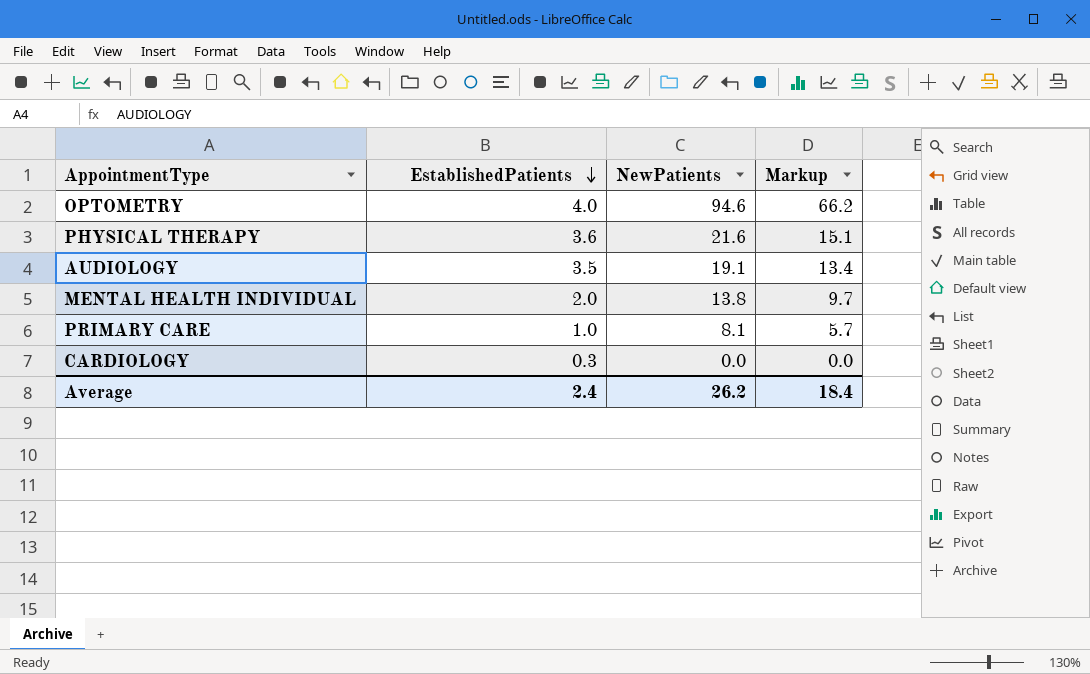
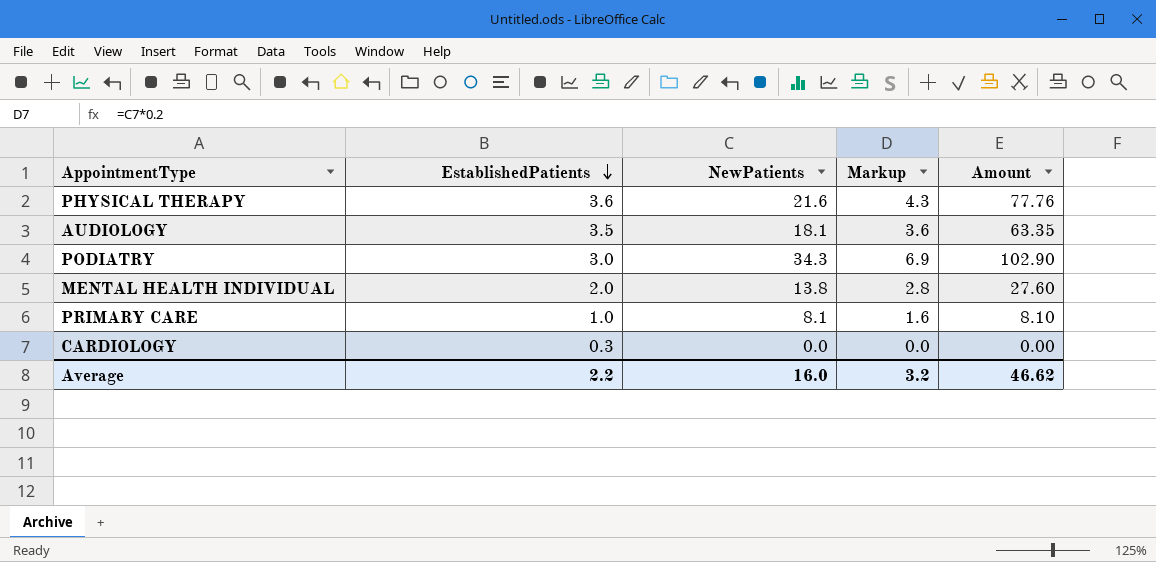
column Markup | formula: [NewPatients] * 0.7 -> [NewPatients] * 0.2
column Amount | formula: none -> [EstablishedPatients] * [NewPatients]
row OPTOMETRY: 4.0 | 94.6 | 66.2 -> none
AUDIOLOGY | NewPatients: 19.1 -> 18.1
row PODIATRY: none -> 3.0 | 34.3 | 6.9 | 102.90
Average | EstablishedPatients: 2.4 -> 2.2
Average | NewPatients: 26.2 -> 16.0
Average | Markup: 18.4 -> 3.2

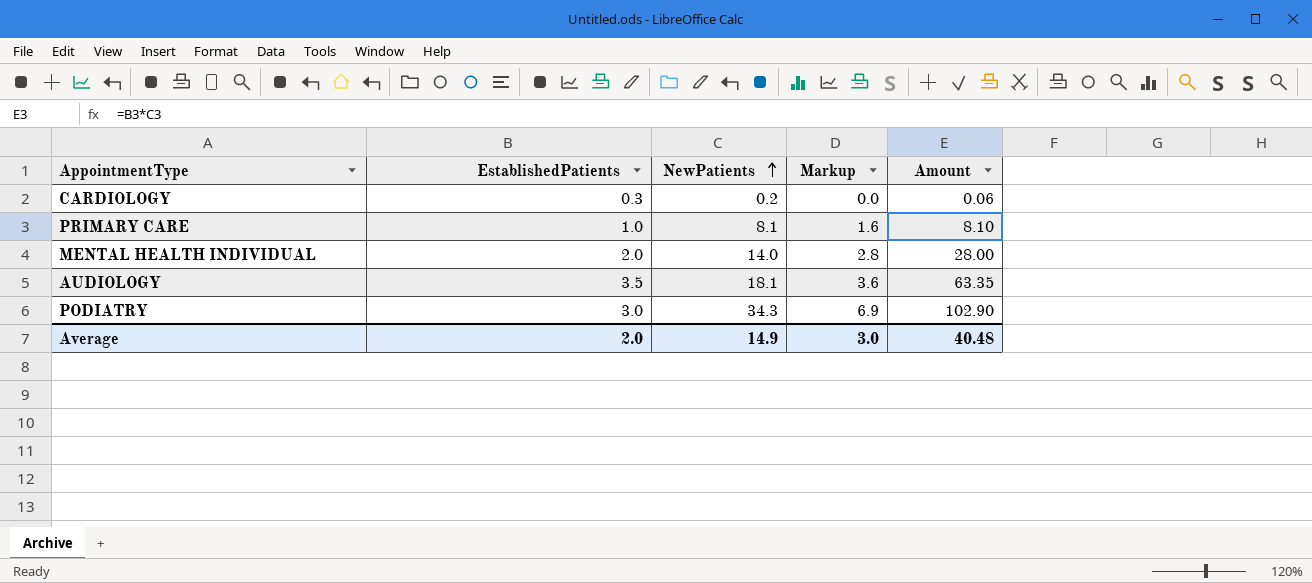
row order: EstablishedPatients descending -> NewPatients ascending
row PHYSICAL THERAPY: 3.6 | 21.6 | 4.3 | 77.76 -> none
CARDIOLOGY | NewPatients: 0.0 -> 0.2
CARDIOLOGY | Amount: 0.00 -> 0.06
MENTAL HEALTH INDIVIDUAL | NewPatients: 13.8 -> 14.0
MENTAL HEALTH INDIVIDUAL | Amount: 27.60 -> 28.00
Average | EstablishedPatients: 2.2 -> 2.0
Average | NewPatients: 16.0 -> 14.9
Average | Markup: 3.2 -> 3.0
Average | Amount: 46.62 -> 40.48

